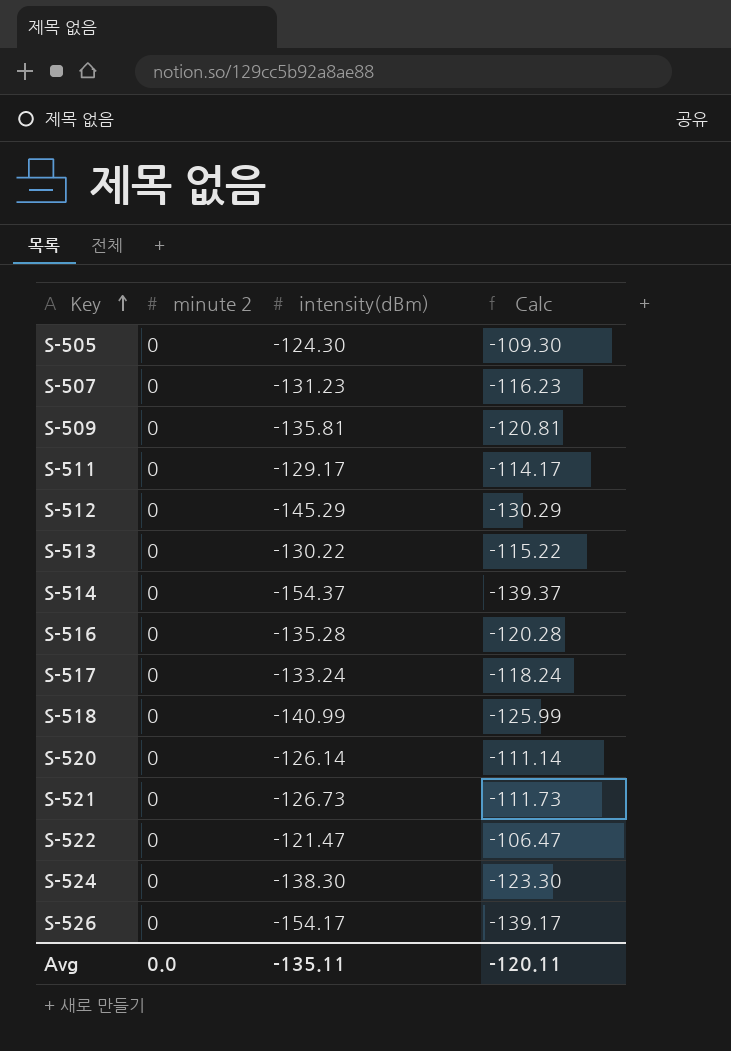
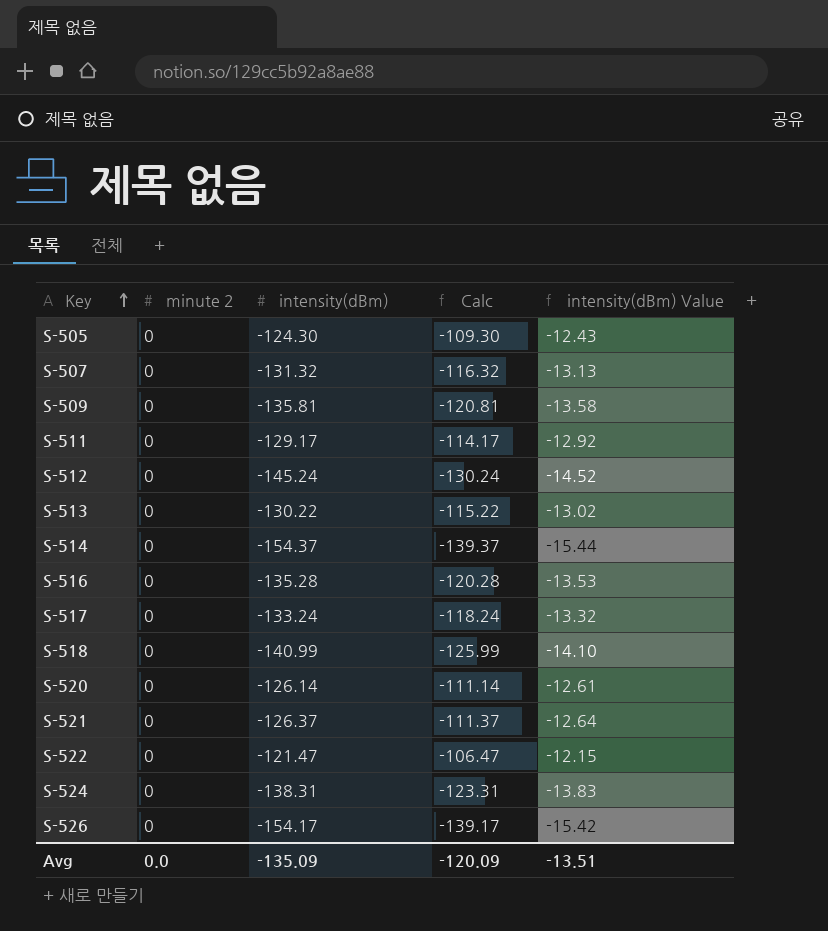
column intensity(dBm) Value | formula: none -> [intensity(dBm)] * 0.1
S-507 | intensity(dBm): -131.23 -> -131.32
S-507 | Calc: -116.23 -> -116.32
S-512 | intensity(dBm): -145.29 -> -145.24
S-512 | Calc: -130.29 -> -130.24
S-521 | intensity(dBm): -126.73 -> -126.37
S-521 | Calc: -111.73 -> -111.37
S-524 | intensity(dBm): -138.30 -> -138.31
S-524 | Calc: -123.30 -> -123.31
Avg | intensity(dBm): -135.11 -> -135.09
Avg | Calc: -120.11 -> -120.09

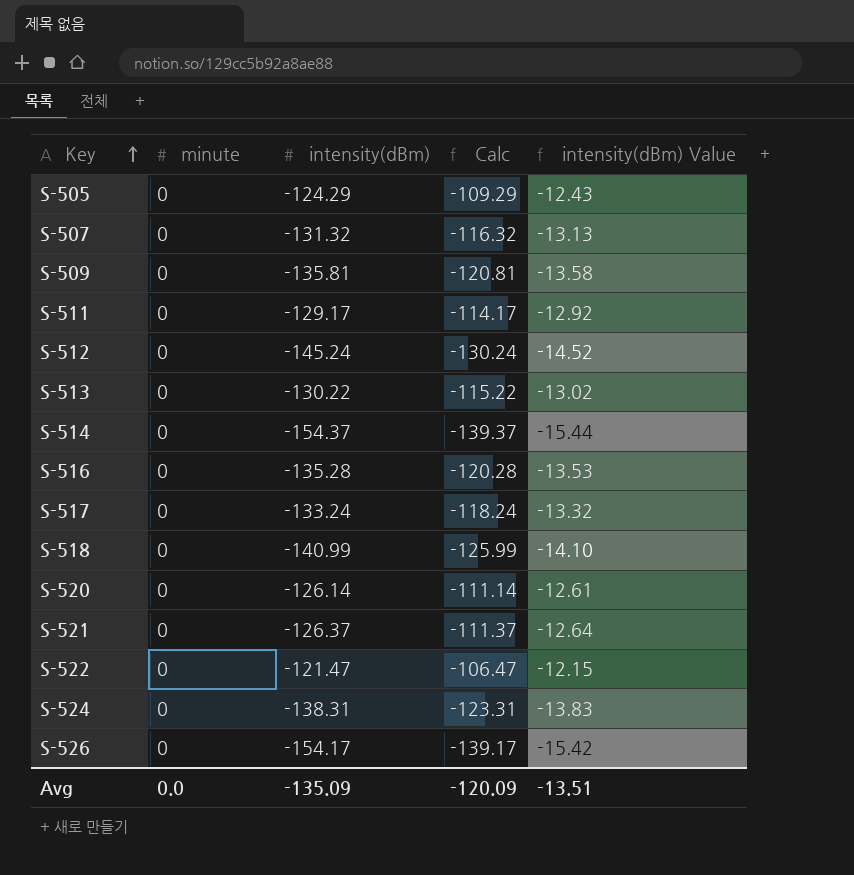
column name: minute 2 -> minute
S-505 | intensity(dBm): -124.30 -> -124.29
S-505 | Calc: -109.30 -> -109.29

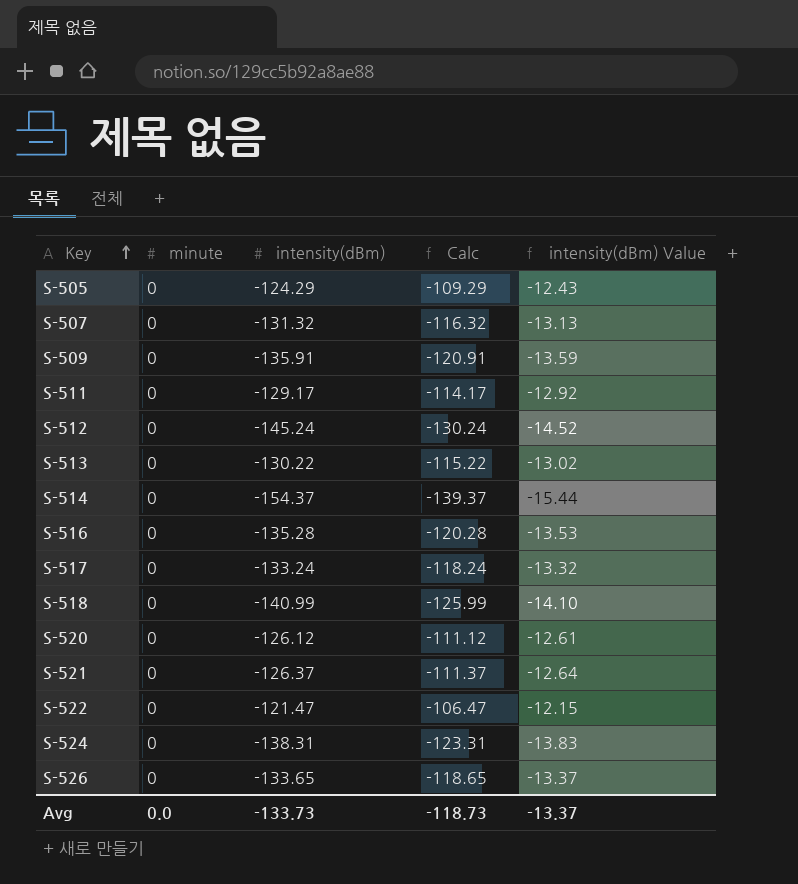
S-509 | intensity(dBm): -135.81 -> -135.91
S-509 | Calc: -120.81 -> -120.91
S-509 | intensity(dBm) Value: -13.58 -> -13.59
S-520 | intensity(dBm): -126.14 -> -126.12
S-520 | Calc: -111.14 -> -111.12
S-526 | intensity(dBm): -154.17 -> -133.65
S-526 | Calc: -139.17 -> -118.65
S-526 | intensity(dBm) Value: -15.42 -> -13.37
Avg | intensity(dBm): -135.09 -> -133.73
Avg | Calc: -120.09 -> -118.73
Avg | intensity(dBm) Value: -13.51 -> -13.37

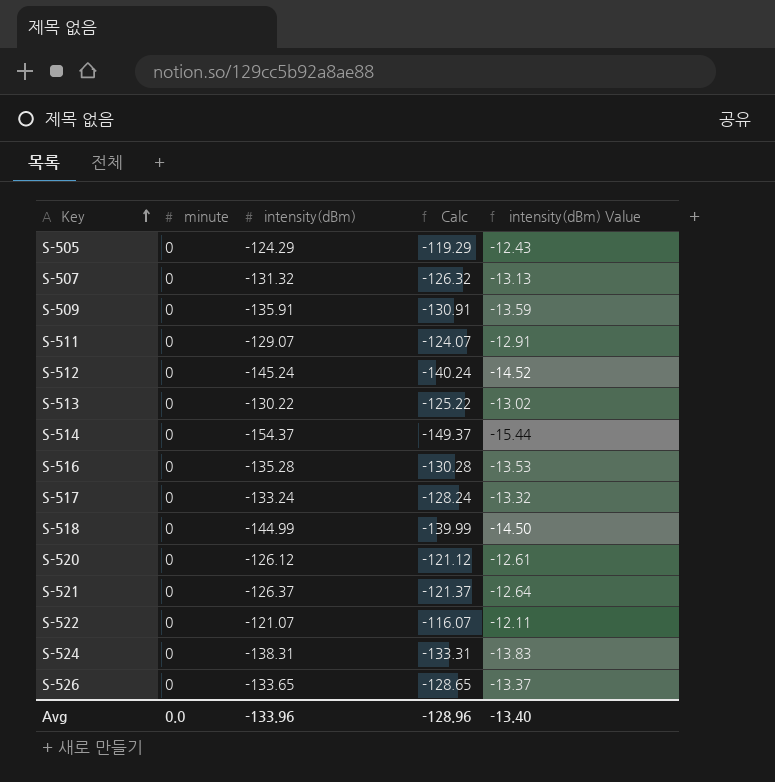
column Calc | formula: [intensity(dBm)] + 15 -> [intensity(dBm)] + 5
S-511 | intensity(dBm): -129.17 -> -129.07
S-511 | intensity(dBm) Value: -12.92 -> -12.91
S-518 | intensity(dBm): -140.99 -> -144.99
S-518 | intensity(dBm) Value: -14.10 -> -14.50
S-522 | intensity(dBm): -121.47 -> -121.07
S-522 | intensity(dBm) Value: -12.15 -> -12.11
Avg | intensity(dBm): -133.73 -> -133.96
Avg | Calc: -118.73 -> -128.96
Avg | intensity(dBm) Value: -13.37 -> -13.40

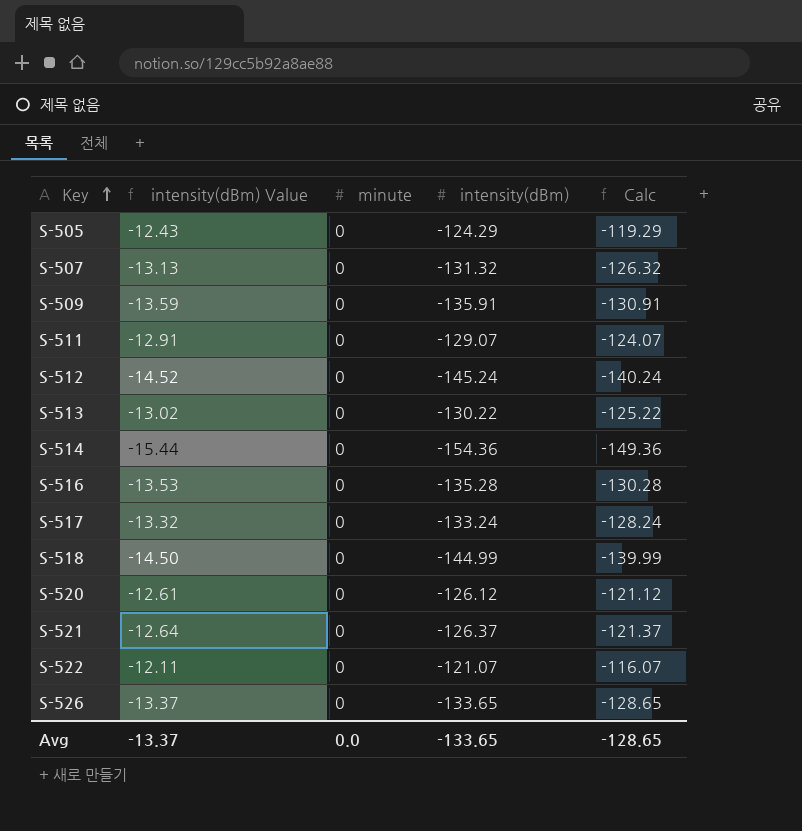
column intensity(dBm) Value | position: 5 -> 2
row S-524: 0 | -138.31 | -133.31 | -13.83 -> none
S-514 | intensity(dBm): -154.37 -> -154.36
S-514 | Calc: -149.37 -> -149.36
Avg | intensity(dBm) Value: -13.40 -> -13.37
Avg | intensity(dBm): -133.96 -> -133.65
Avg | Calc: -128.96 -> -128.65

